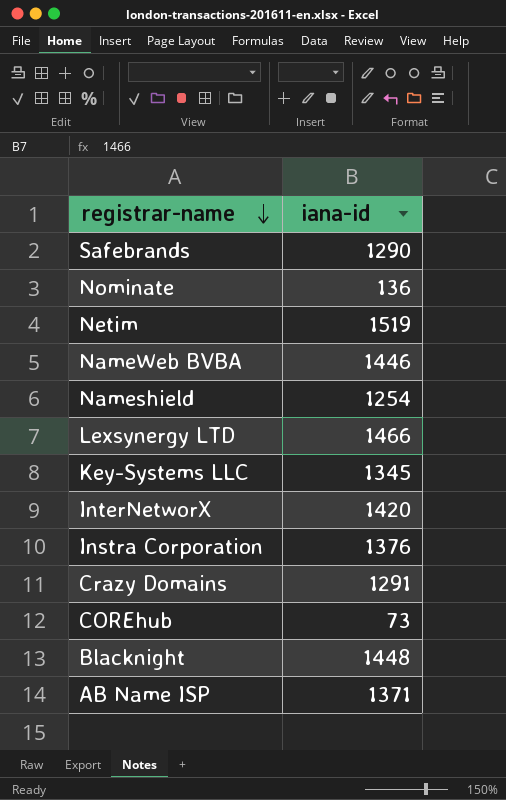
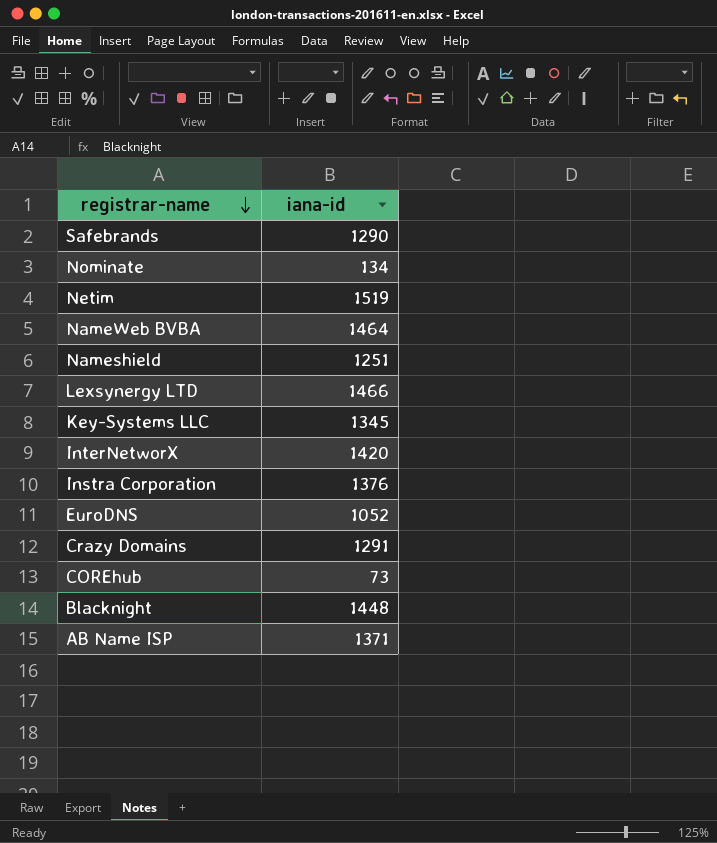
Nominate | iana-id: 136 -> 134
NameWeb BVBA | iana-id: 1446 -> 1464
Nameshield | iana-id: 1254 -> 1251
row EuroDNS: none -> 1052

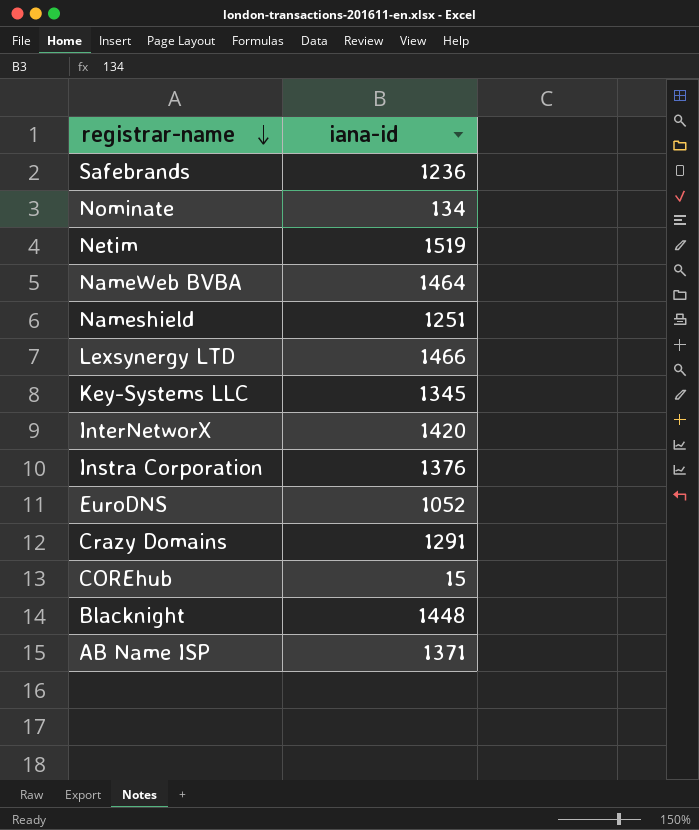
Safebrands | iana-id: 1290 -> 1236
COREhub | iana-id: 73 -> 15

